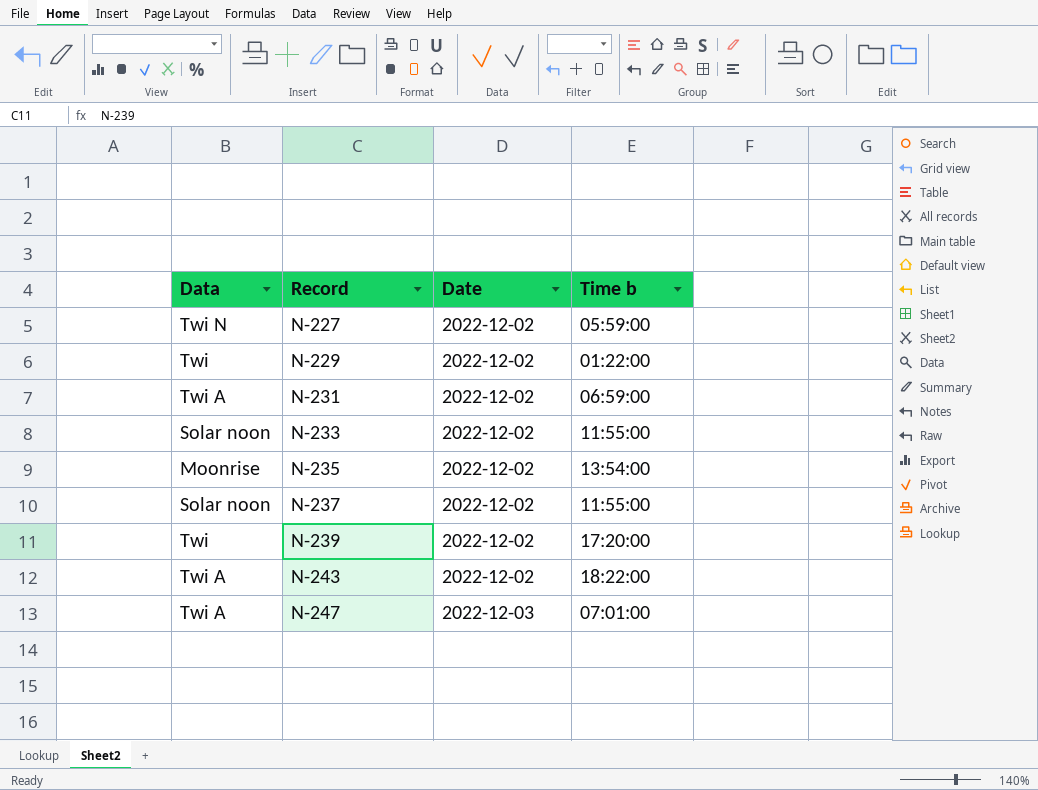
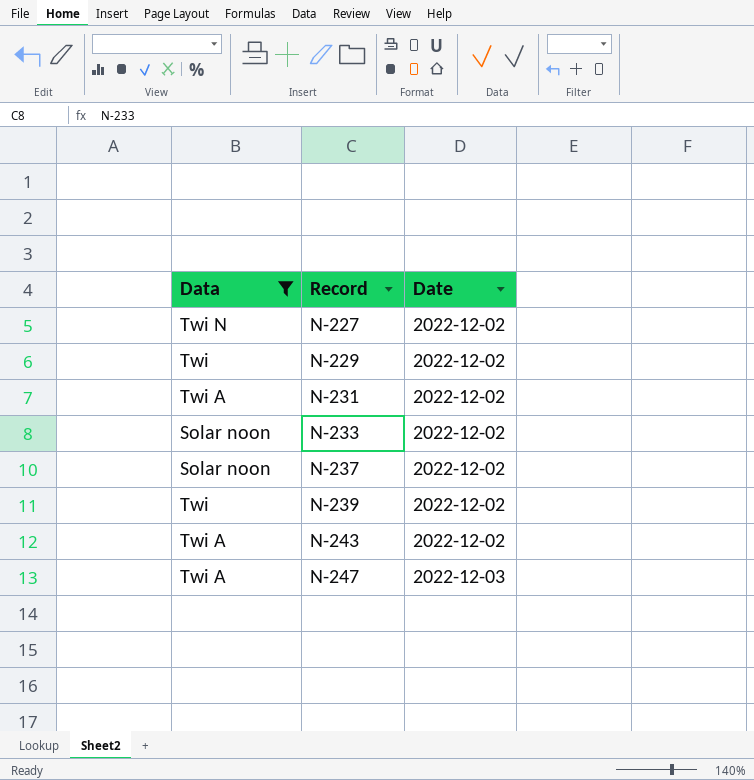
filter: none -> Data != Moonrise
column Time b | position: 4 -> none

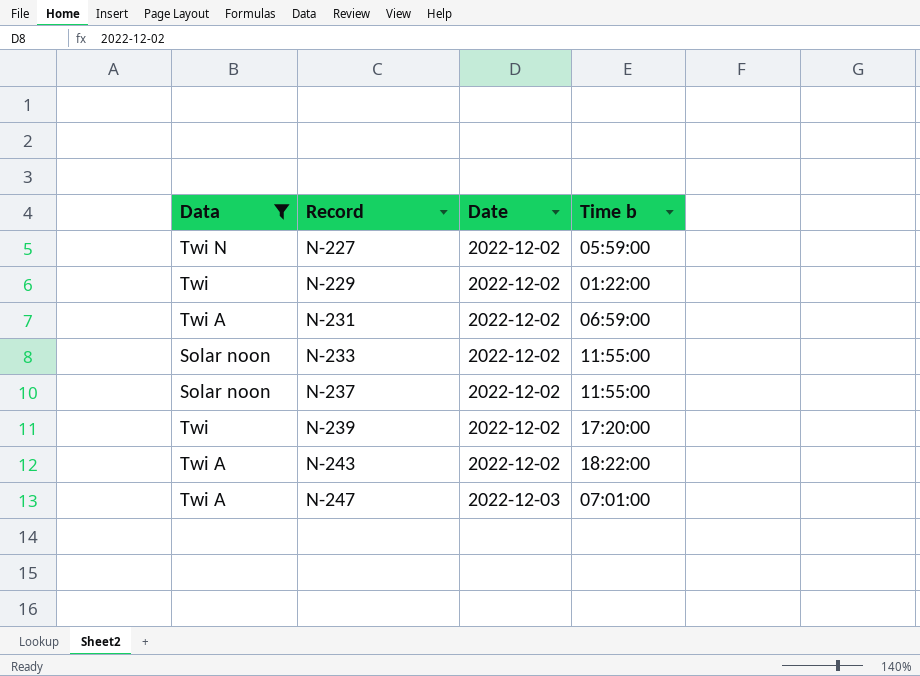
column Time b | position: none -> 4

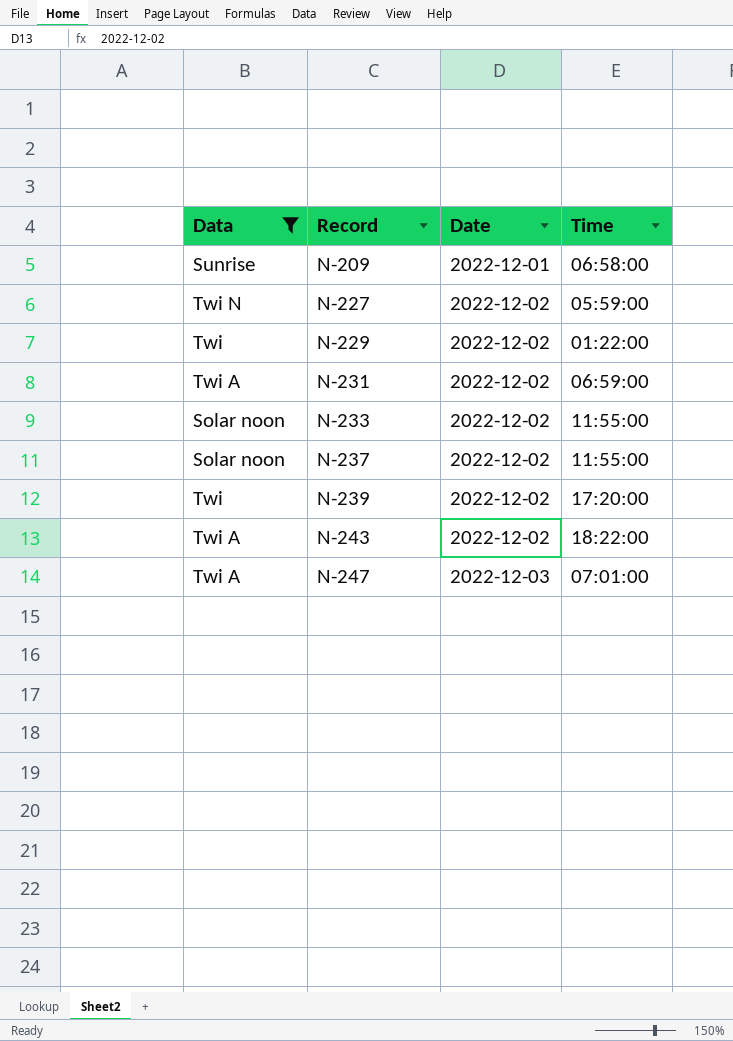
column name: Time b -> Time
row N-209: none -> Sunrise | 2022-12-01 | 06:58:00

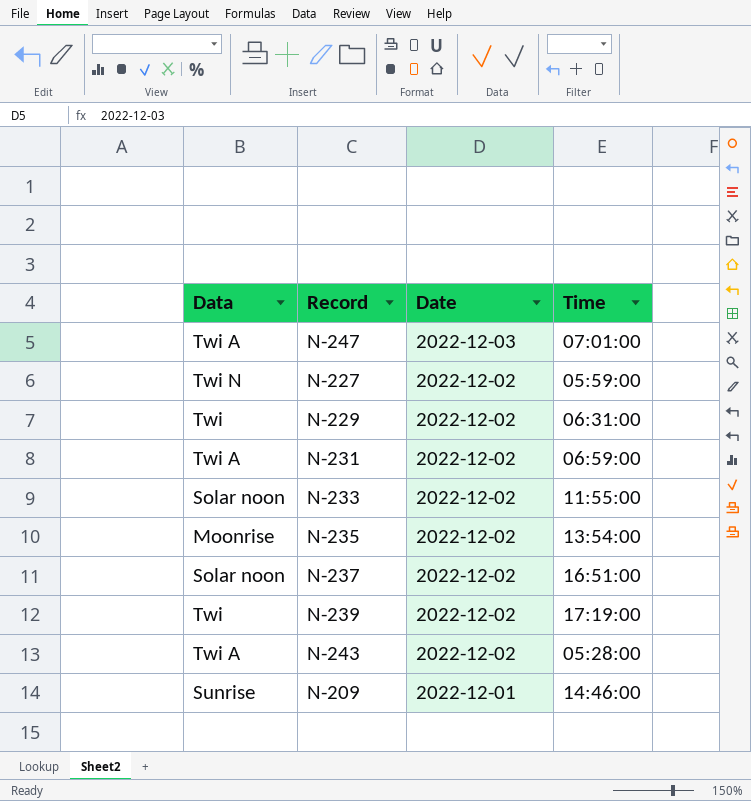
filter: Data != Moonrise -> none
row order: Record ascending -> Date descending
N-229 | Time: 01:22:00 -> 06:31:00
N-237 | Time: 11:55:00 -> 16:51:00
N-239 | Time: 17:20:00 -> 17:19:00
N-243 | Time: 18:22:00 -> 05:28:00
N-209 | Time: 06:58:00 -> 14:46:00

